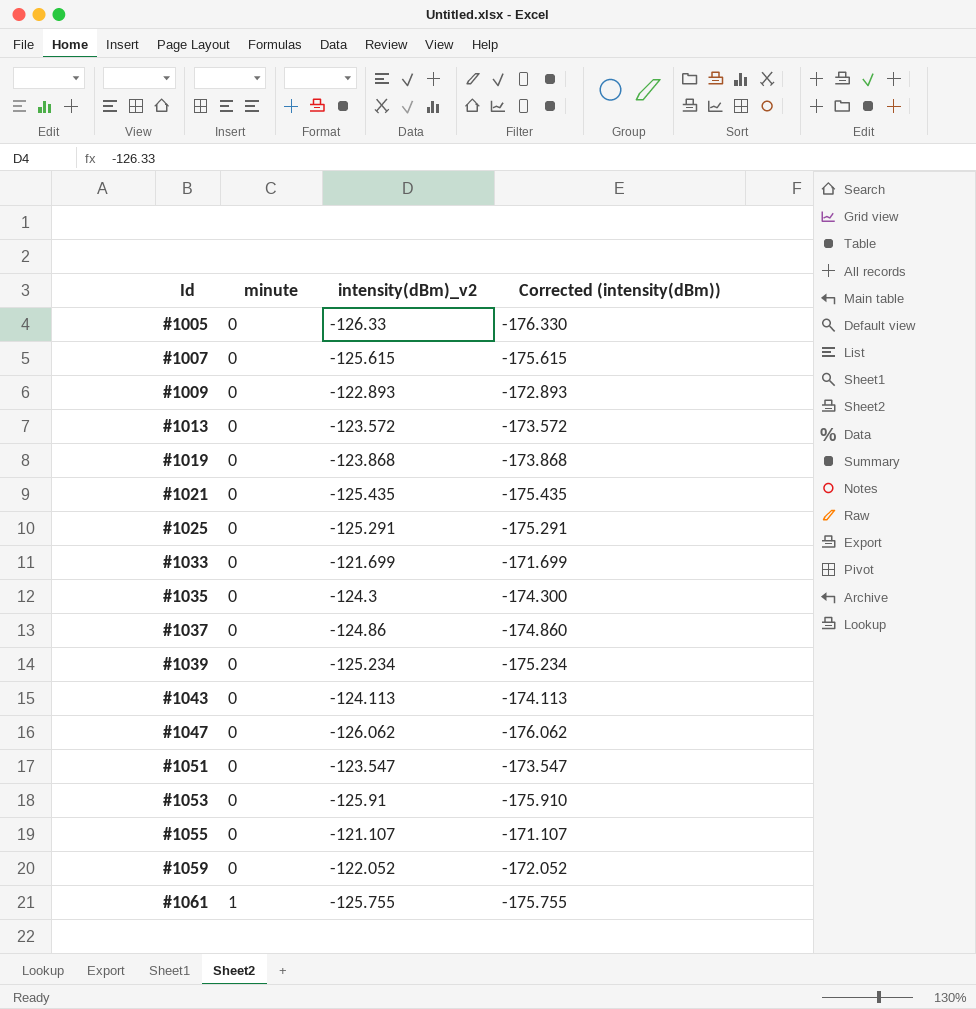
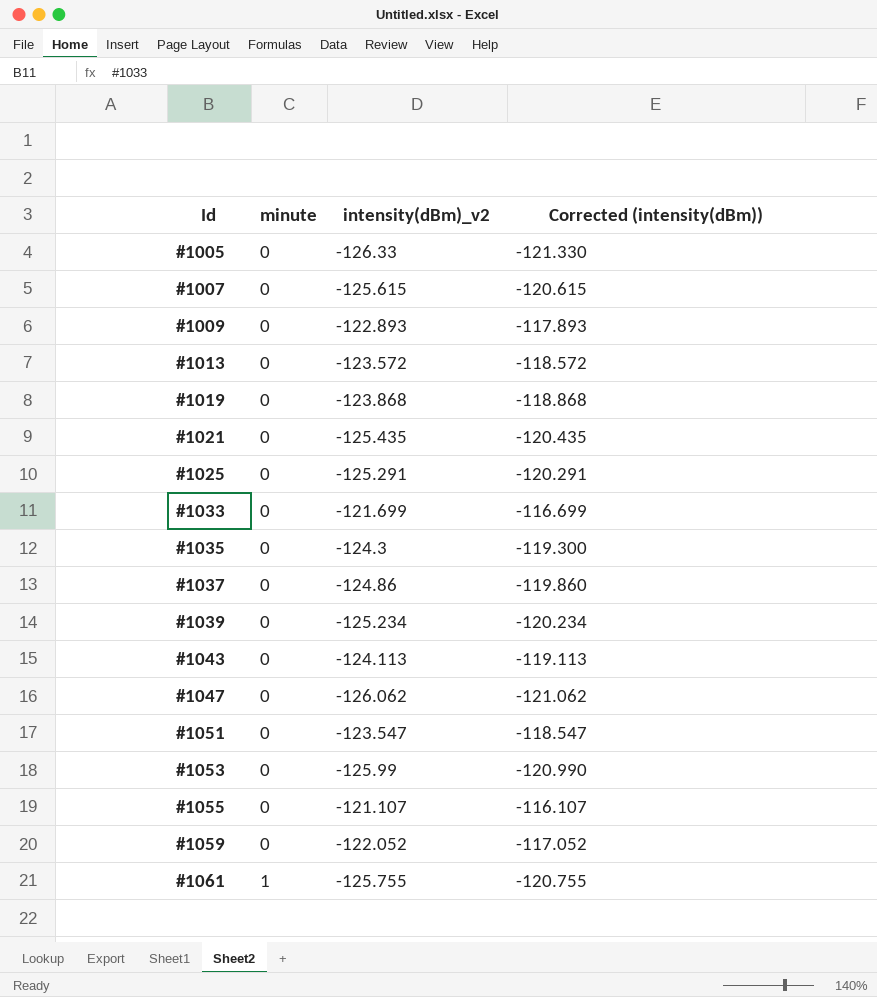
column Corrected (intensity(dBm)) | formula: [intensity(dBm)_v2] - 50 -> [intensity(dBm)_v2] + 5
#1053 | intensity(dBm)_v2: -125.91 -> -125.99

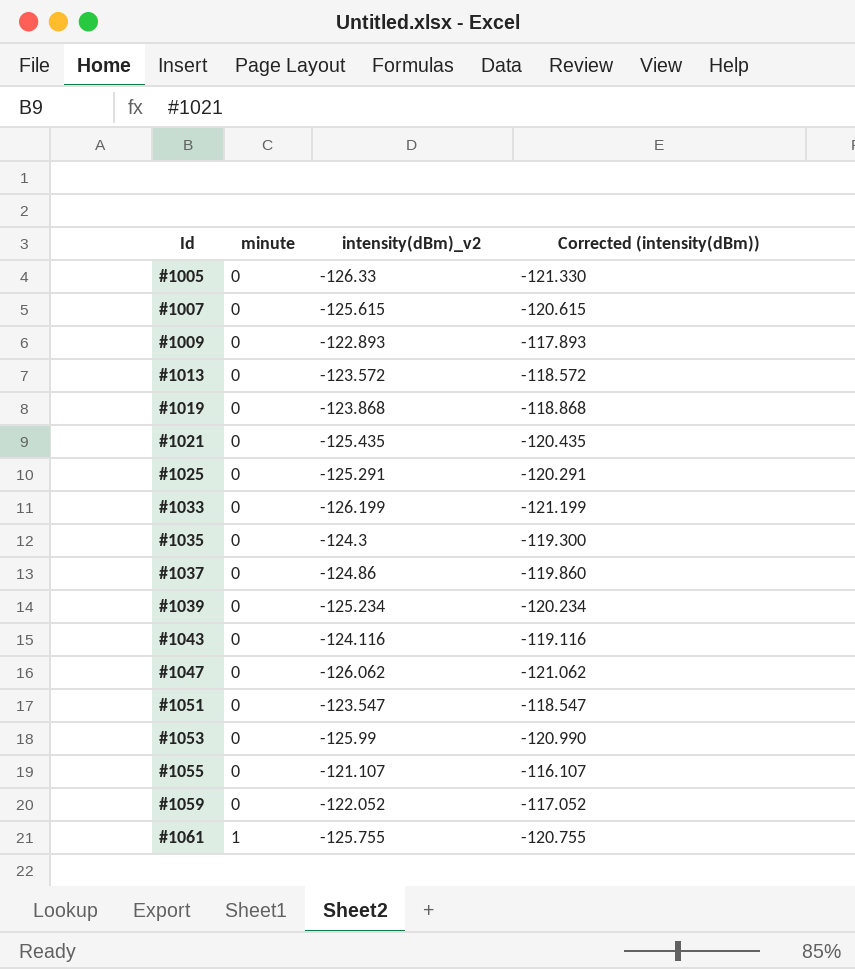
#1033 | intensity(dBm)_v2: -121.699 -> -126.199
#1033 | Corrected (intensity(dBm)): -116.699 -> -121.199
#1043 | intensity(dBm)_v2: -124.113 -> -124.116
#1043 | Corrected (intensity(dBm)): -119.113 -> -119.116

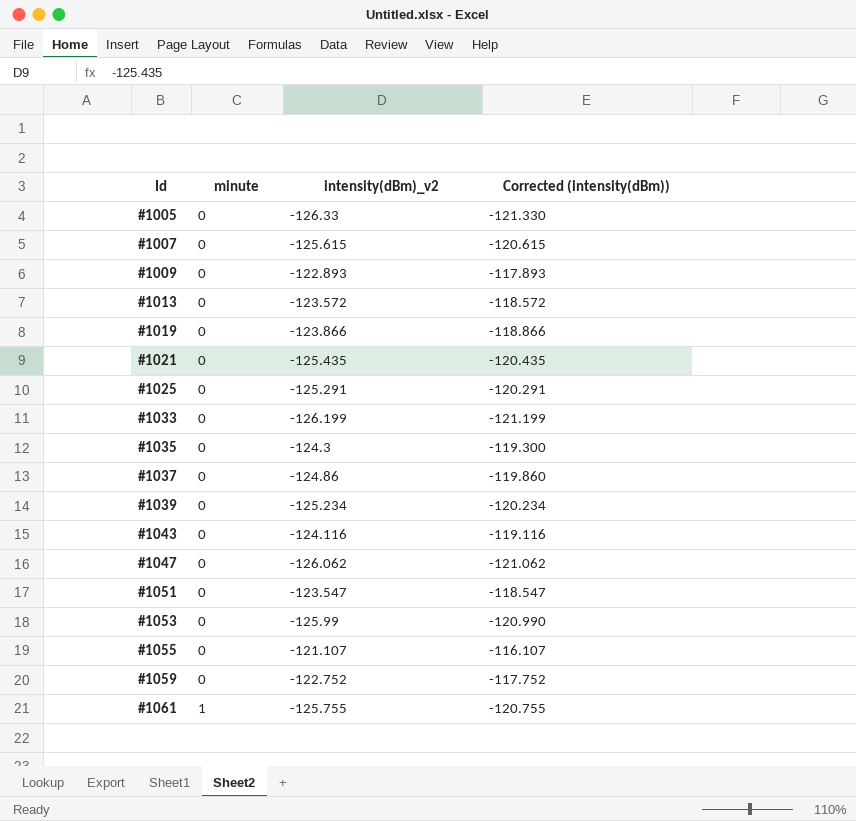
#1019 | intensity(dBm)_v2: -123.868 -> -123.866
#1019 | Corrected (intensity(dBm)): -118.868 -> -118.866
#1059 | intensity(dBm)_v2: -122.052 -> -122.752
#1059 | Corrected (intensity(dBm)): -117.052 -> -117.752

